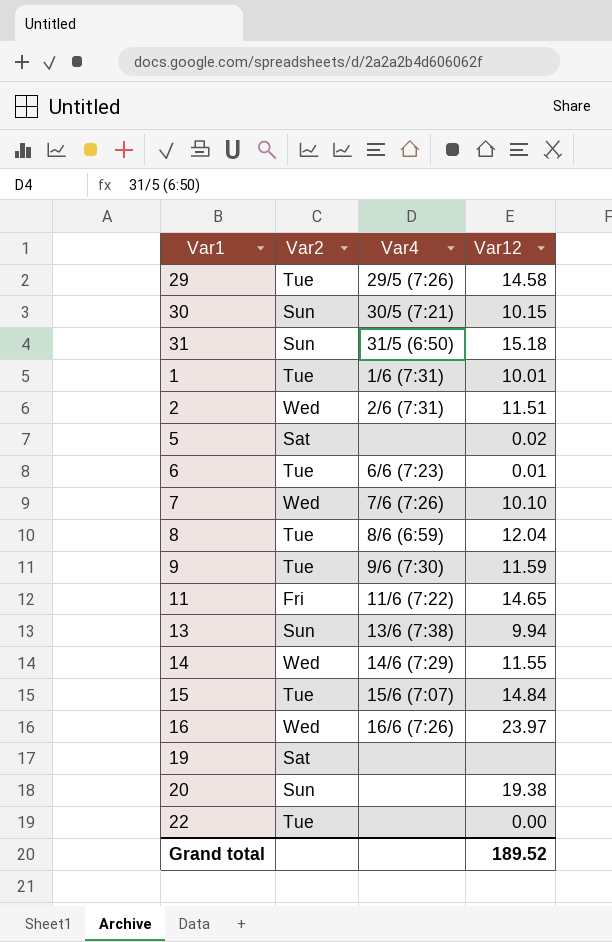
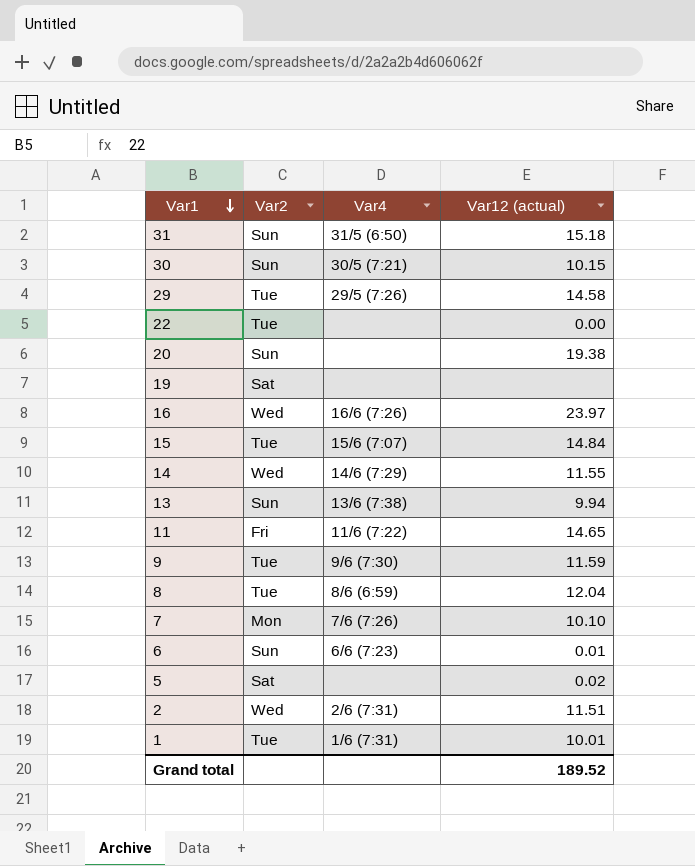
row order: none -> Var1 descending
column name: Var12 -> Var12 (actual)
7 | Var2: Wed -> Mon
6 | Var2: Tue -> Sun

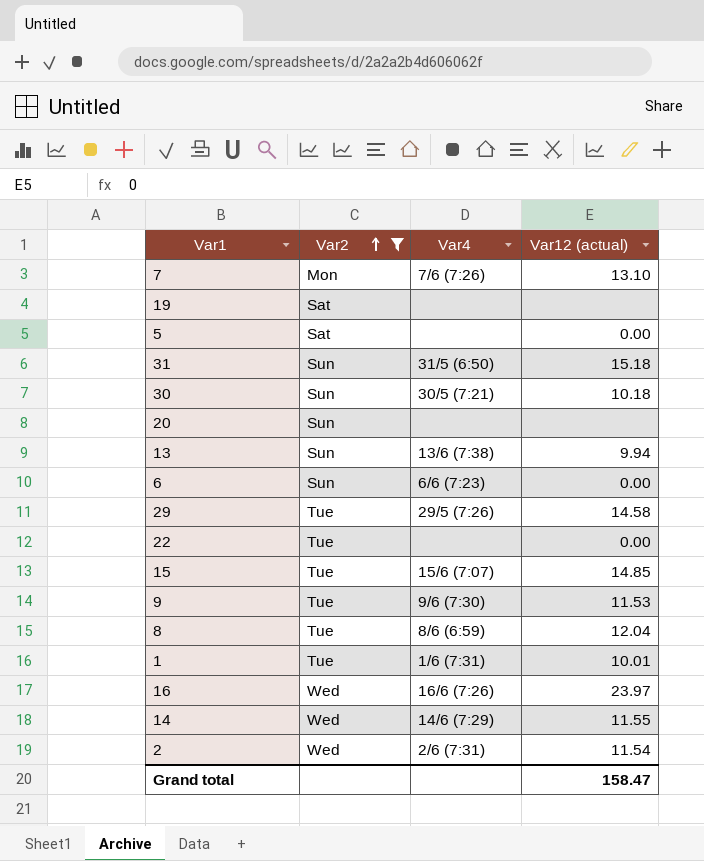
filter: none -> Var2 != Fri
row order: Var1 descending -> Var2 ascending
7 | Var12 (actual): 10.10 -> 13.10
5 | Var12 (actual): 0.02 -> 0.00
30 | Var12 (actual): 10.15 -> 10.18
20 | Var12 (actual): 19.38 -> none
6 | Var12 (actual): 0.01 -> 0.00
15 | Var12 (actual): 14.84 -> 14.85
9 | Var12 (actual): 11.59 -> 11.53
2 | Var12 (actual): 11.51 -> 11.54
Grand total | Var12 (actual): 189.52 -> 158.47

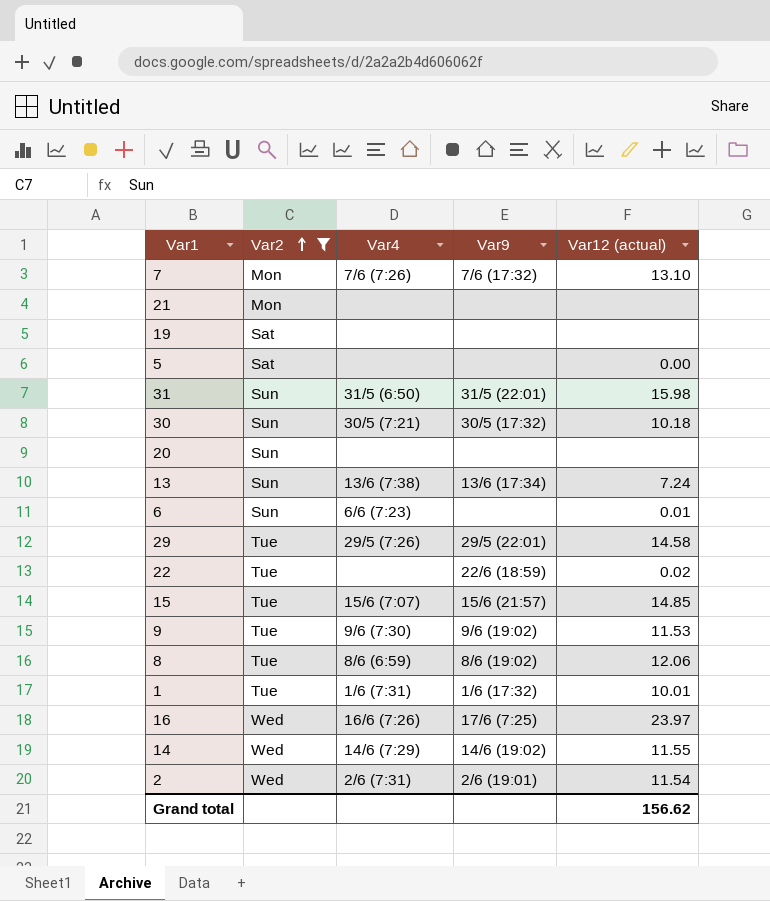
column Var9 | position: none -> 4
row 21: none -> Mon | none | none | none
31 | Var12 (actual): 15.18 -> 15.98
13 | Var12 (actual): 9.94 -> 7.24
6 | Var12 (actual): 0.00 -> 0.01
22 | Var12 (actual): 0.00 -> 0.02
8 | Var12 (actual): 12.04 -> 12.06
Grand total | Var12 (actual): 158.47 -> 156.62

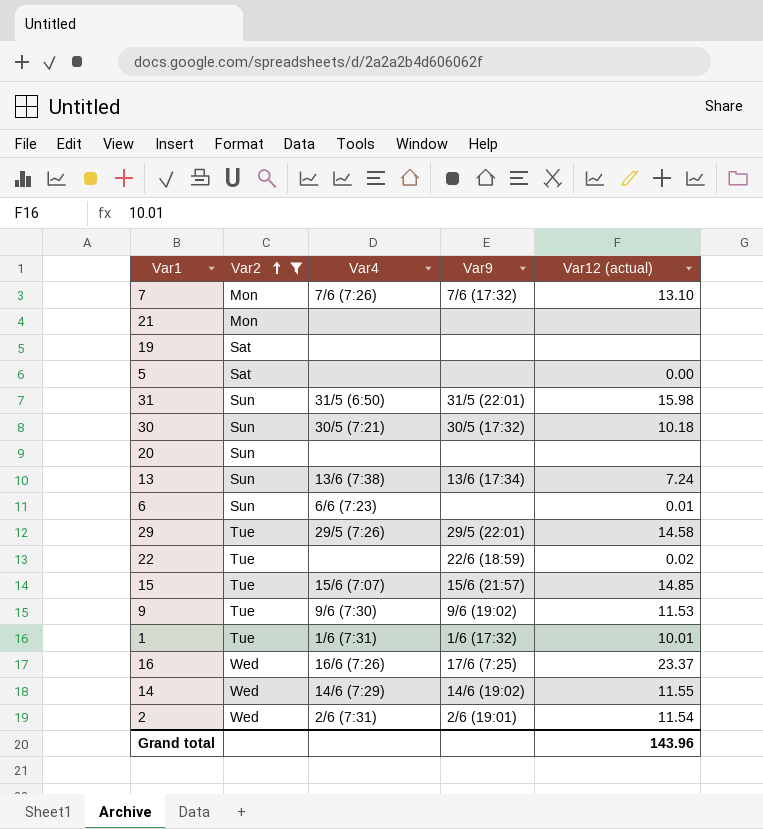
row 8: Tue | 8/6 (6:59) | 8/6 (19:02) | 12.06 -> none
16 | Var12 (actual): 23.97 -> 23.37
Grand total | Var12 (actual): 156.62 -> 143.96

